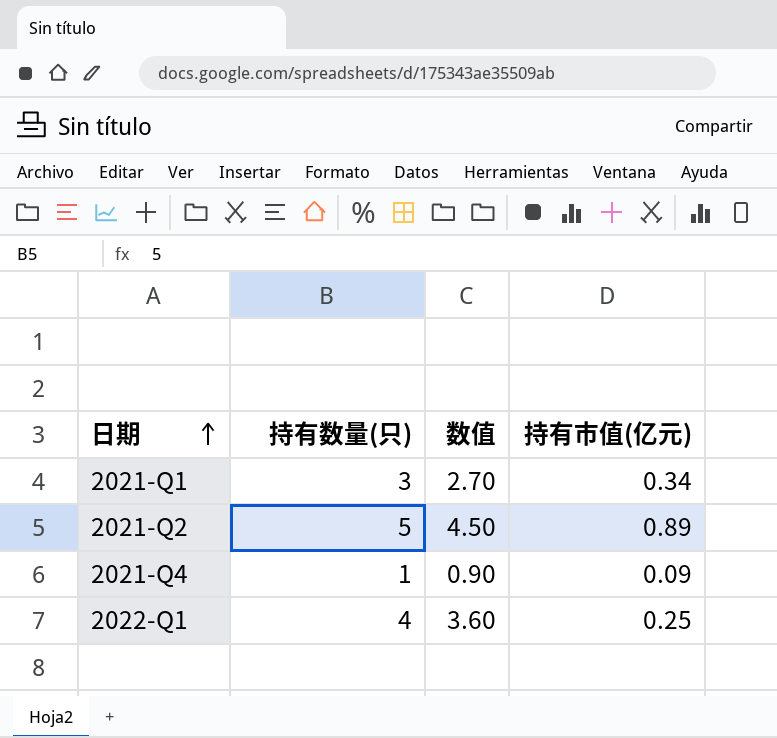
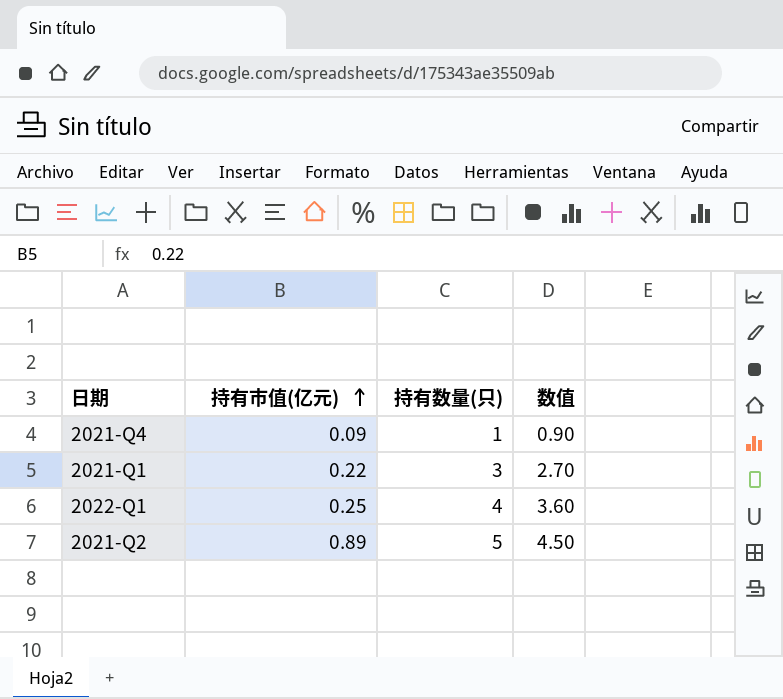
row order: 日期 ascending -> 持有市值(亿元) ascending
column 持有市值(亿元) | position: 4 -> 2
2021-Q1 | 持有市值(亿元): 0.34 -> 0.22

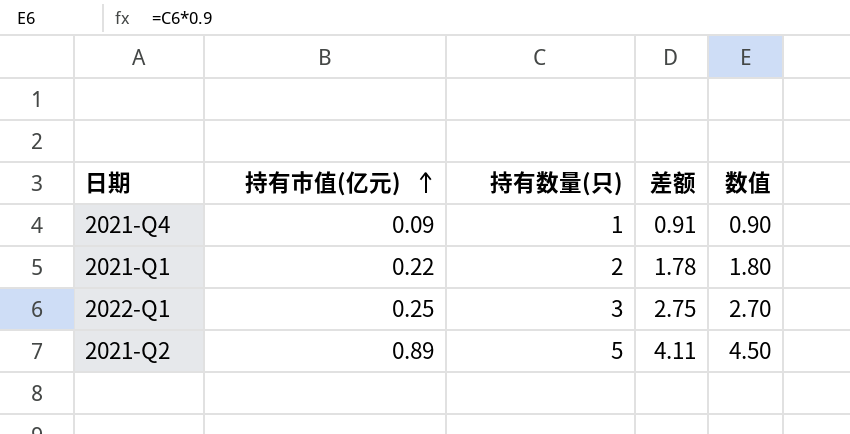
column 差额 | formula: none -> [持有数量(只)] - [持有市值(亿元)]
2021-Q1 | 持有数量(只): 3 -> 2
2021-Q1 | 数值: 2.70 -> 1.80
2022-Q1 | 持有数量(只): 4 -> 3
2022-Q1 | 数值: 3.60 -> 2.70

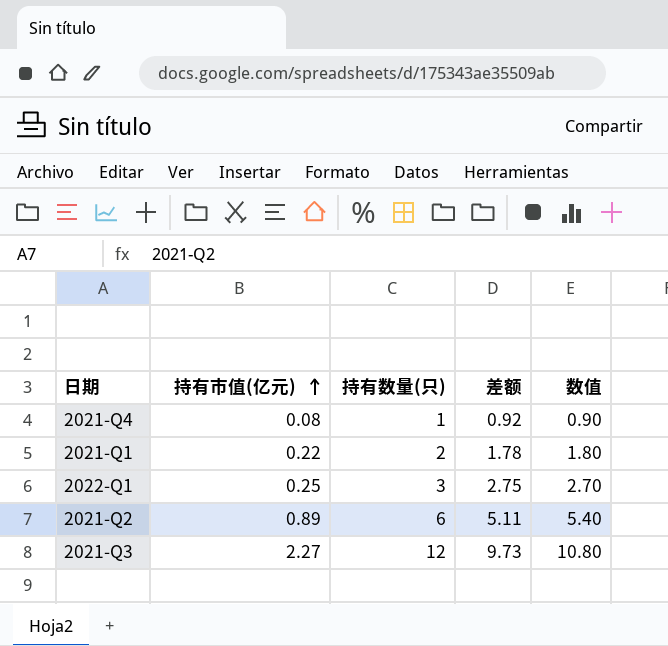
2021-Q4 | 持有市值(亿元): 0.09 -> 0.08
2021-Q4 | 差额: 0.91 -> 0.92
2021-Q2 | 持有数量(只): 5 -> 6
2021-Q2 | 差额: 4.11 -> 5.11
2021-Q2 | 数值: 4.50 -> 5.40
row 2021-Q3: none -> 2.27 | 12 | 9.73 | 10.80

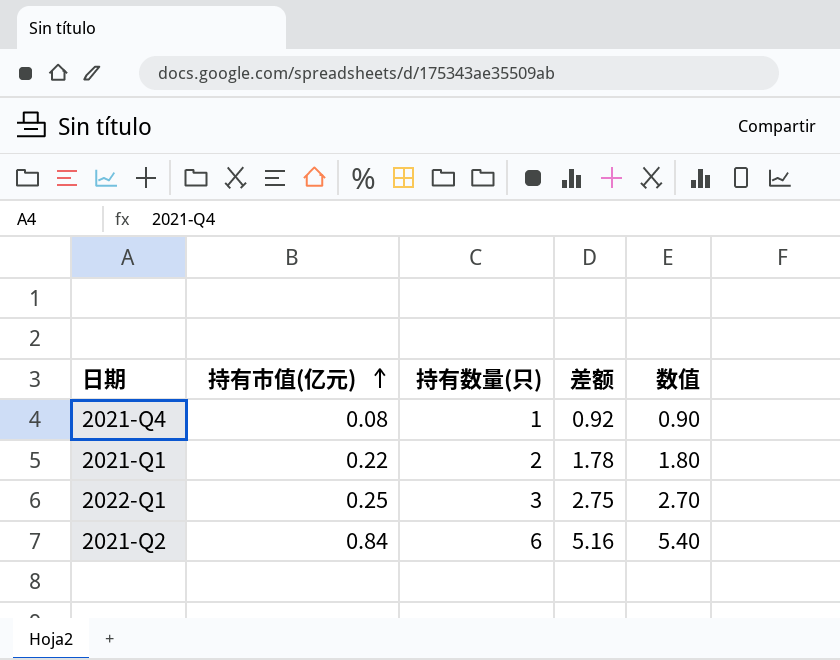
row 2021-Q3: 2.27 | 12 | 9.73 | 10.80 -> none
2021-Q2 | 持有市值(亿元): 0.89 -> 0.84
2021-Q2 | 差额: 5.11 -> 5.16

